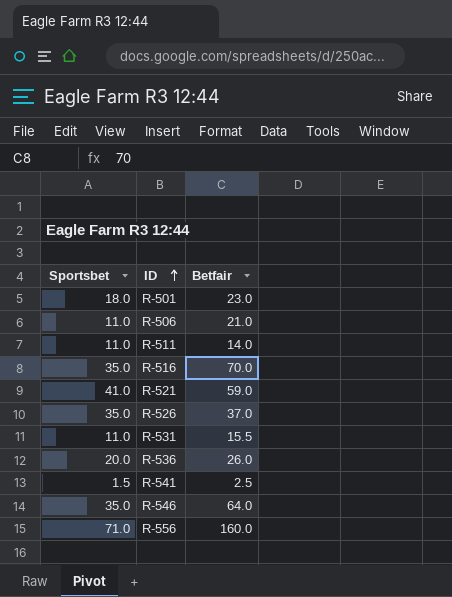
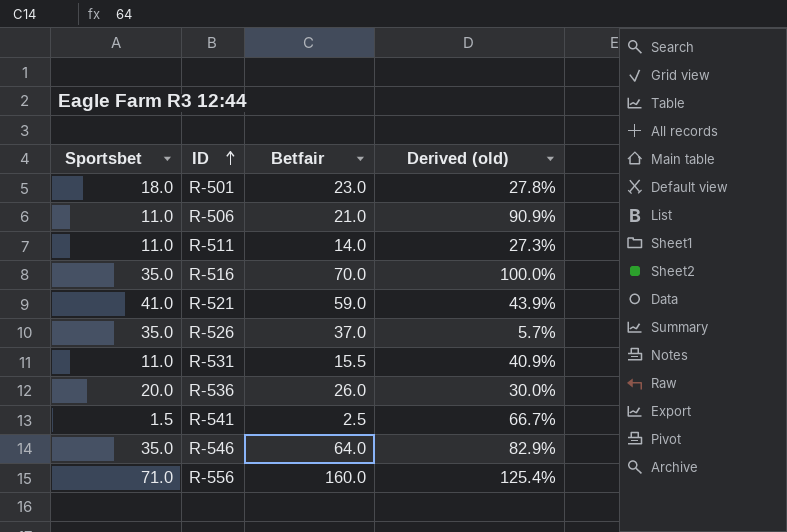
column Derived (old) | formula: none -> ([Betfair] - [Sportsbet]) / [Sportsbet]

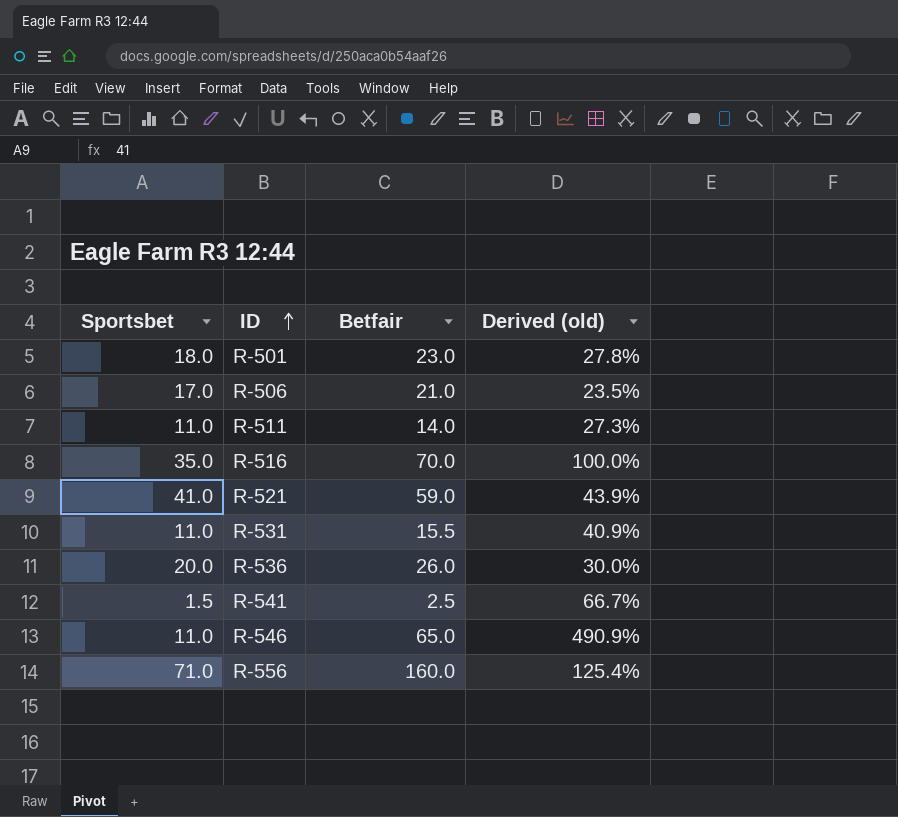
row R-526: 35.0 | 37.0 | 5.7% -> none
R-506 | Sportsbet: 11.0 -> 17.0
R-506 | Derived (old): 90.9% -> 23.5%
R-546 | Sportsbet: 35.0 -> 11.0
R-546 | Betfair: 64.0 -> 65.0
R-546 | Derived (old): 82.9% -> 490.9%

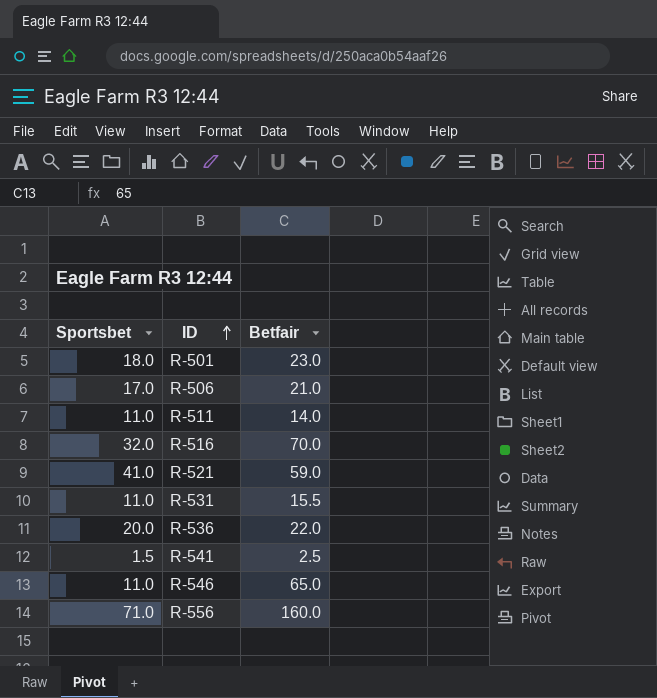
column Derived (old) | formula: ([Betfair] - [Sportsbet]) / [Sportsbet] -> none
R-516 | Sportsbet: 35.0 -> 32.0
R-536 | Betfair: 26.0 -> 22.0

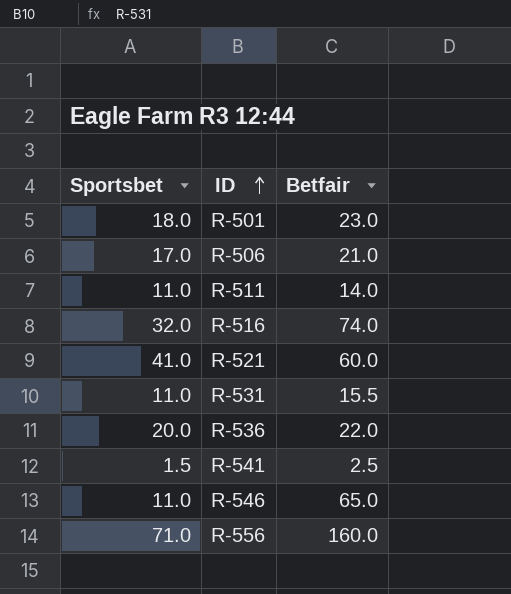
R-516 | Betfair: 70.0 -> 74.0
R-521 | Betfair: 59.0 -> 60.0

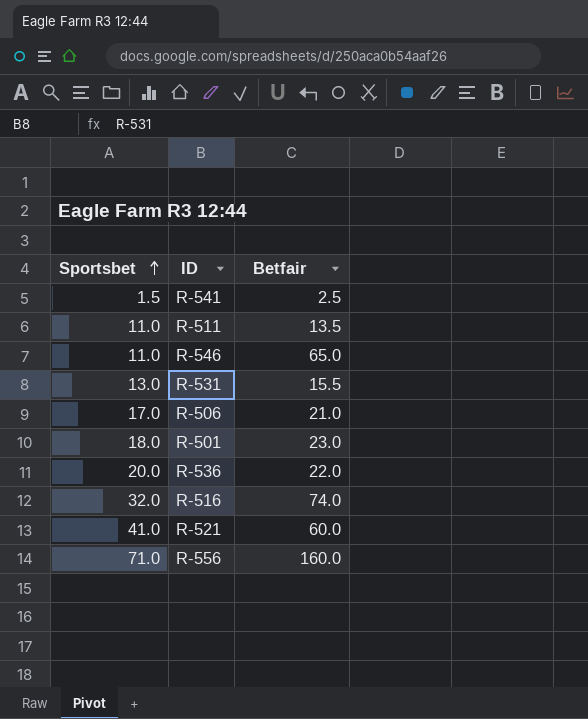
row order: ID ascending -> Sportsbet ascending
R-511 | Betfair: 14.0 -> 13.5
R-531 | Sportsbet: 11.0 -> 13.0

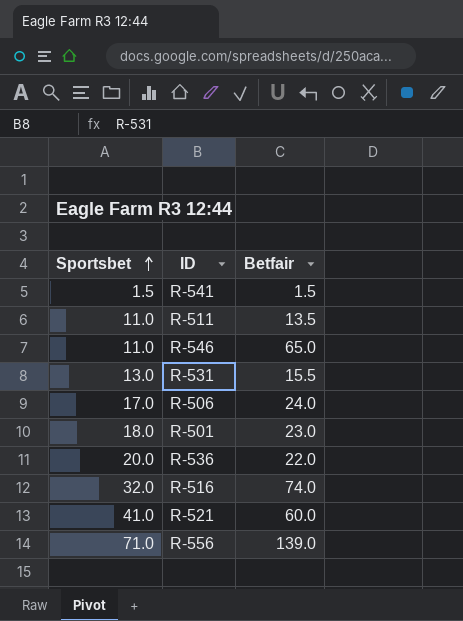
R-541 | Betfair: 2.5 -> 1.5
R-506 | Betfair: 21.0 -> 24.0
R-556 | Betfair: 160.0 -> 139.0

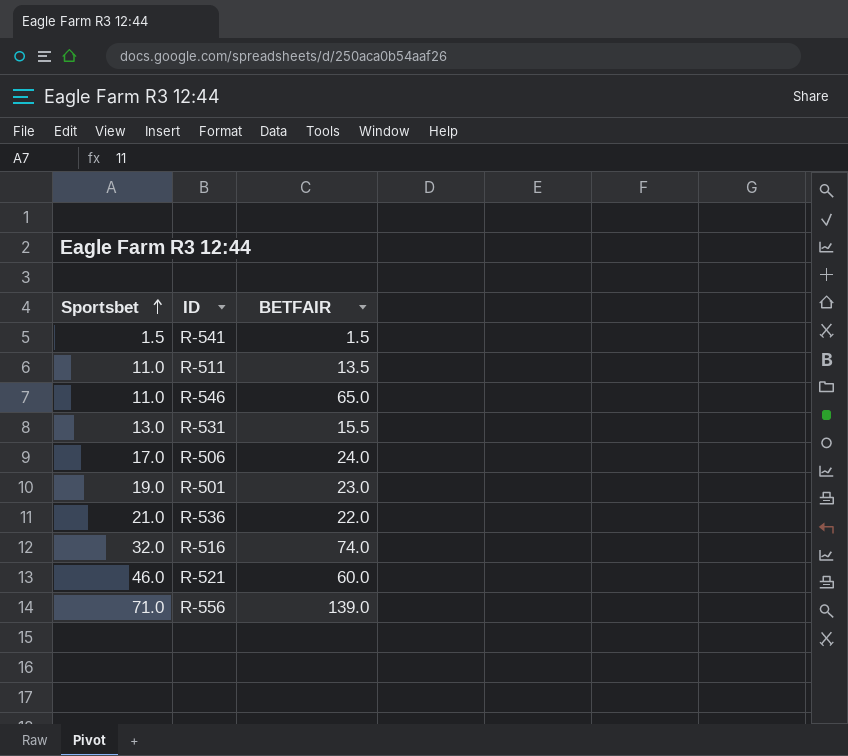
column name: Betfair -> BETFAIR
R-501 | Sportsbet: 18.0 -> 19.0
R-536 | Sportsbet: 20.0 -> 21.0
R-521 | Sportsbet: 41.0 -> 46.0

